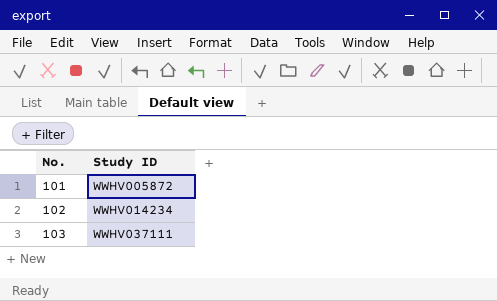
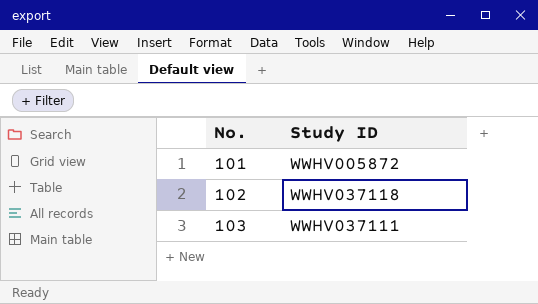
102 | Study ID: WWHV014234 -> WWHV037118

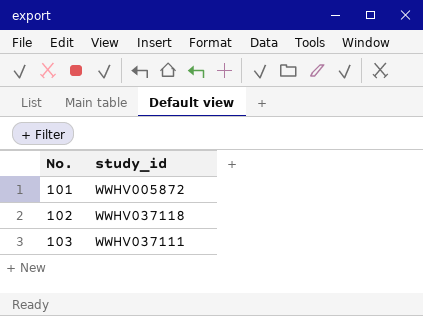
column name: Study ID -> study_id

